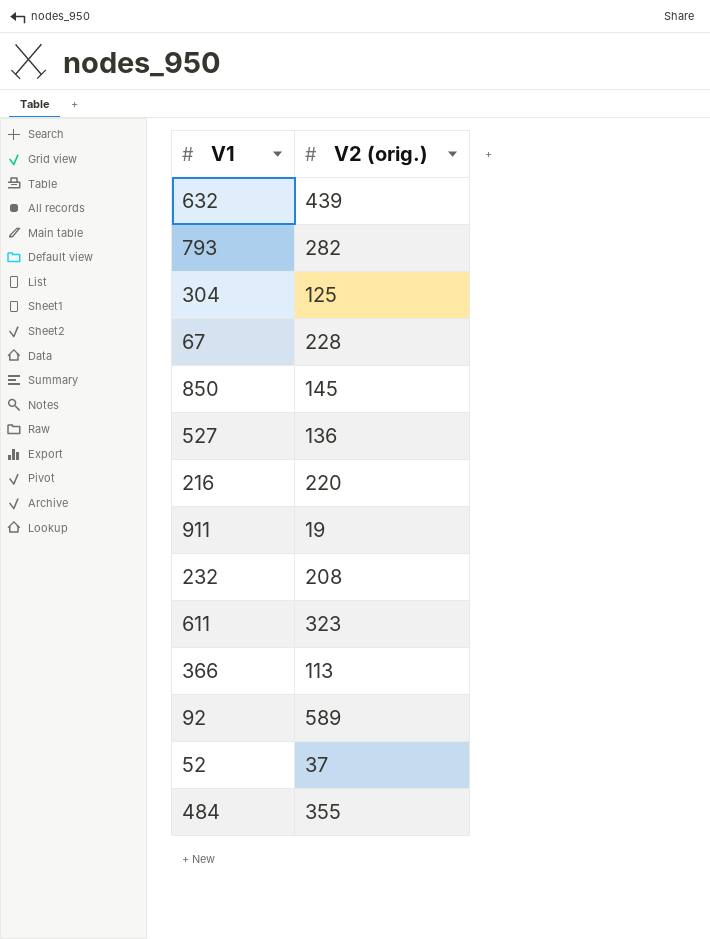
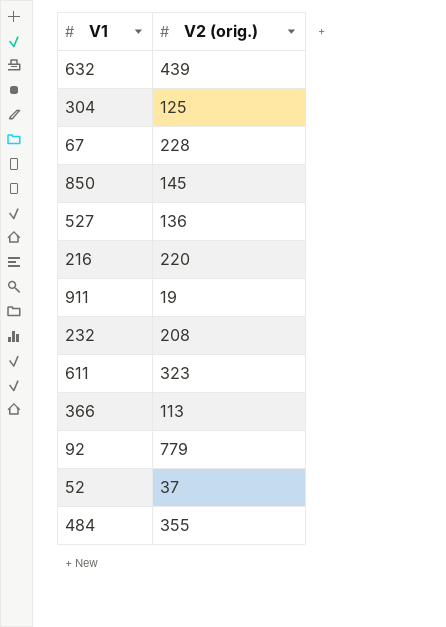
row 793: 282 -> none
92 | V2 (orig.): 589 -> 779

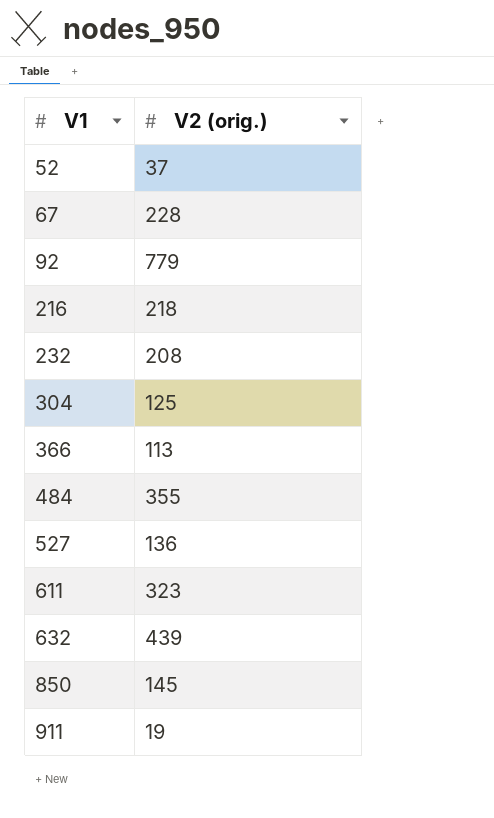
row order: none -> V1 ascending
216 | V2 (orig.): 220 -> 218

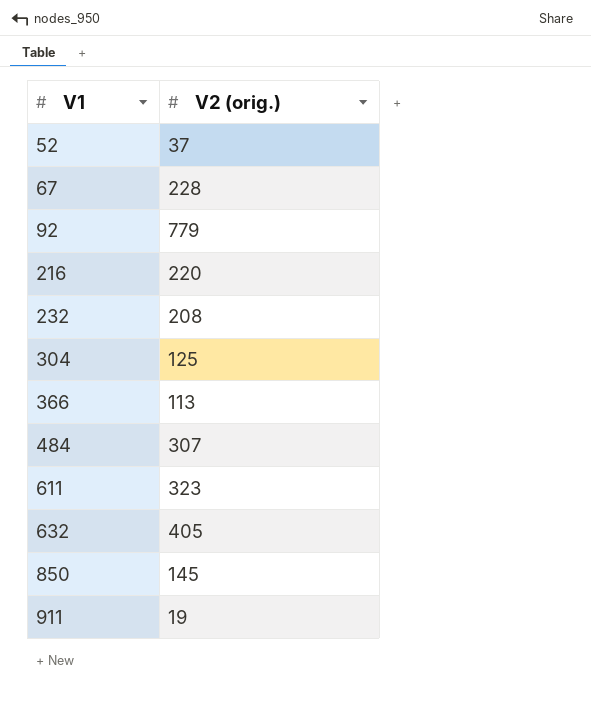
row 527: 136 -> none
216 | V2 (orig.): 218 -> 220
484 | V2 (orig.): 355 -> 307
632 | V2 (orig.): 439 -> 405

